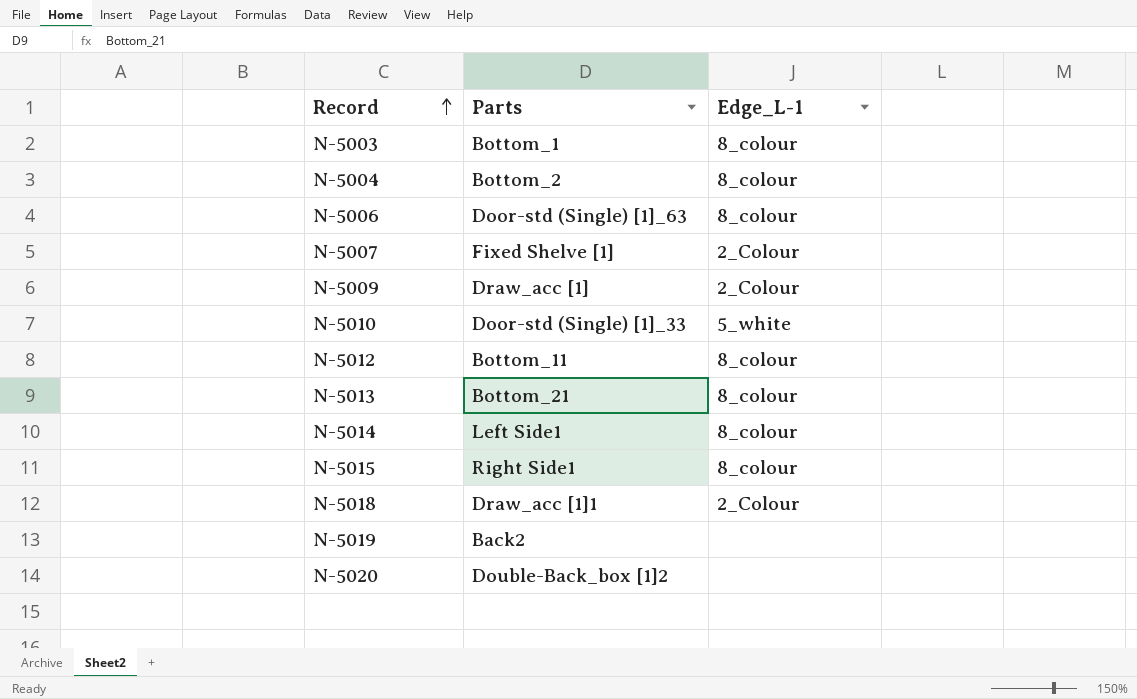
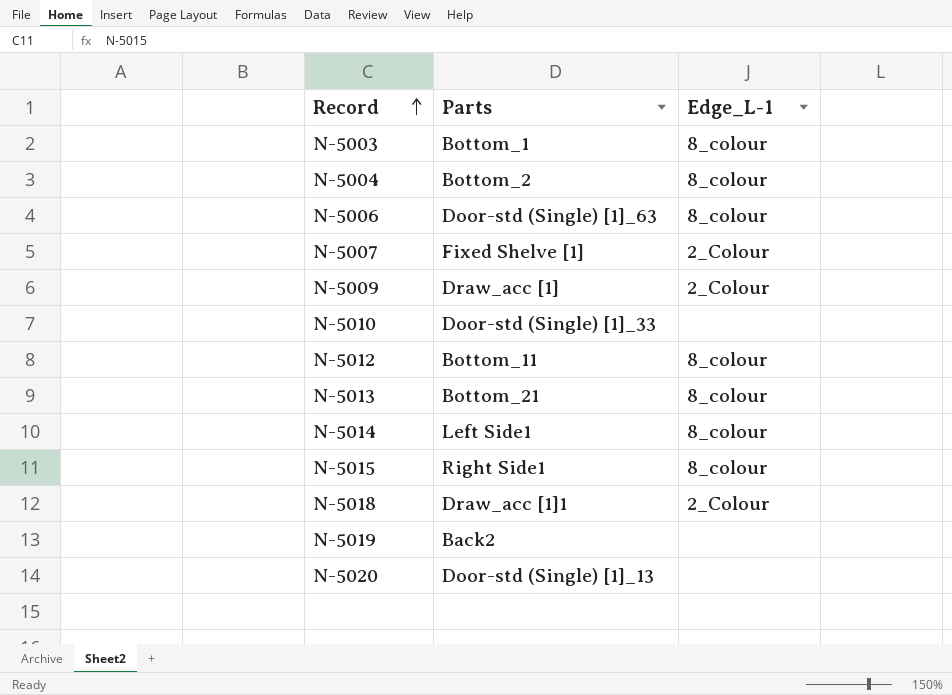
N-5010 | Edge_L-1: 5_white -> none
N-5020 | Parts: Double-Back_box [1]2 -> Door-std (Single) [1]_13

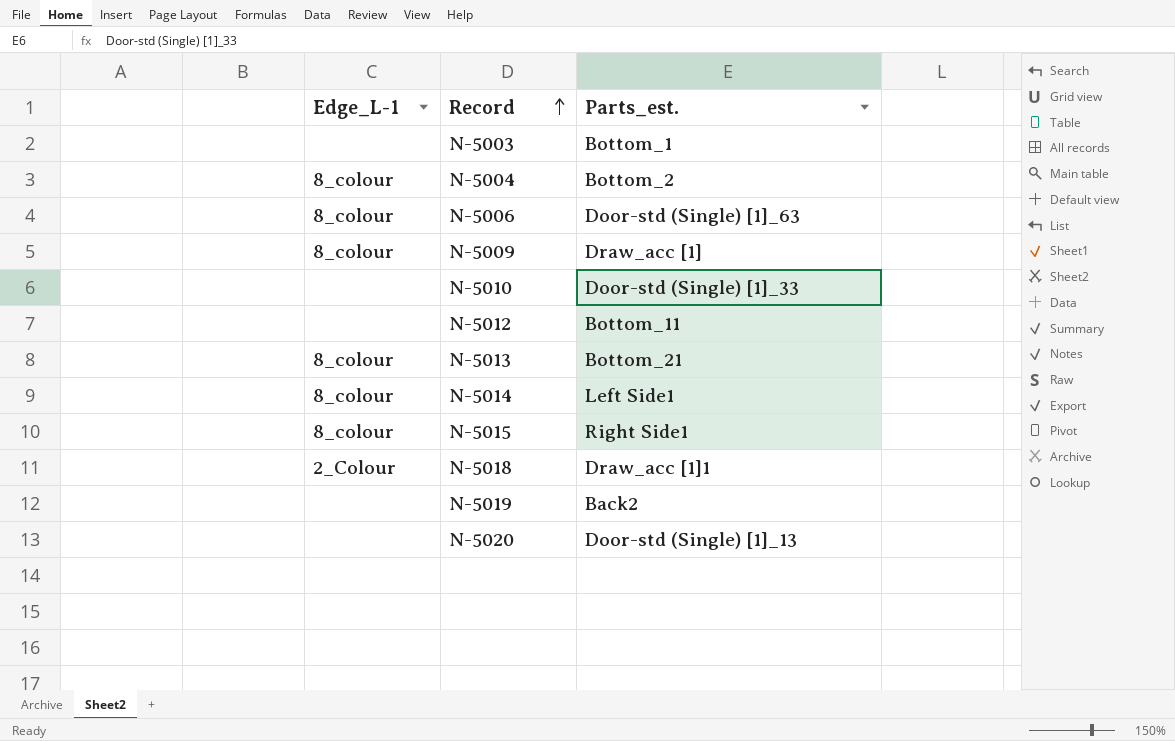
column Edge_L-1 | position: 3 -> 1
column name: Parts -> Parts_est.
row N-5007: Fixed Shelve [1] | 2_Colour -> none
N-5003 | Edge_L-1: 8_colour -> none
N-5009 | Edge_L-1: 2_Colour -> 8_colour
N-5012 | Edge_L-1: 8_colour -> none

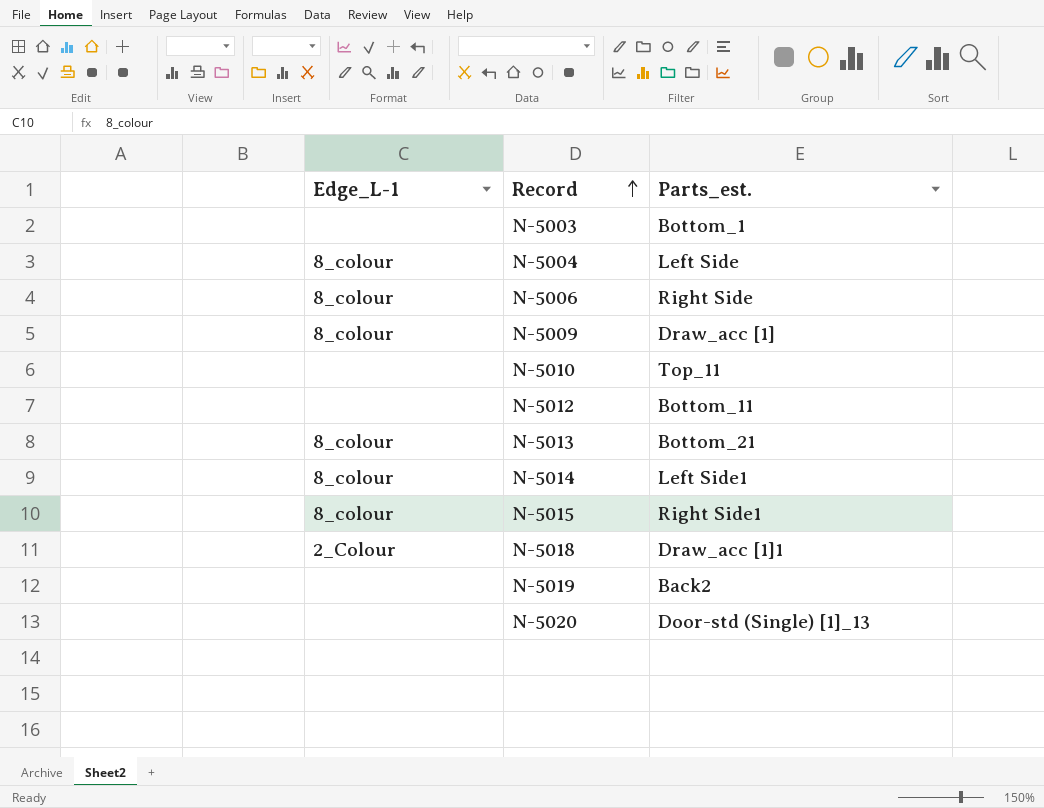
N-5004 | Parts_est.: Bottom_2 -> Left Side
N-5006 | Parts_est.: Door-std (Single) [1]_63 -> Right Side
N-5010 | Parts_est.: Door-std (Single) [1]_33 -> Top_11

